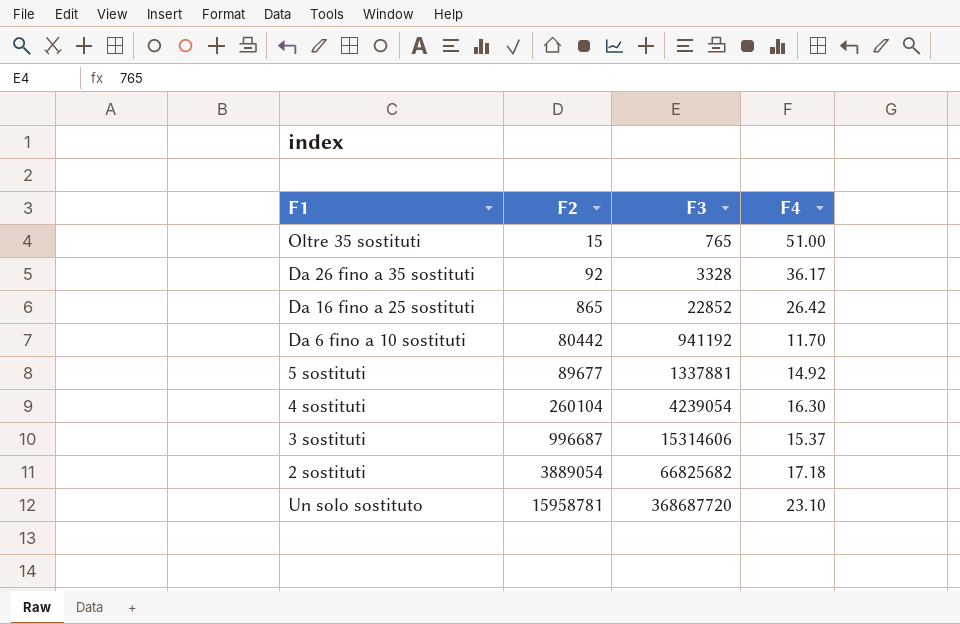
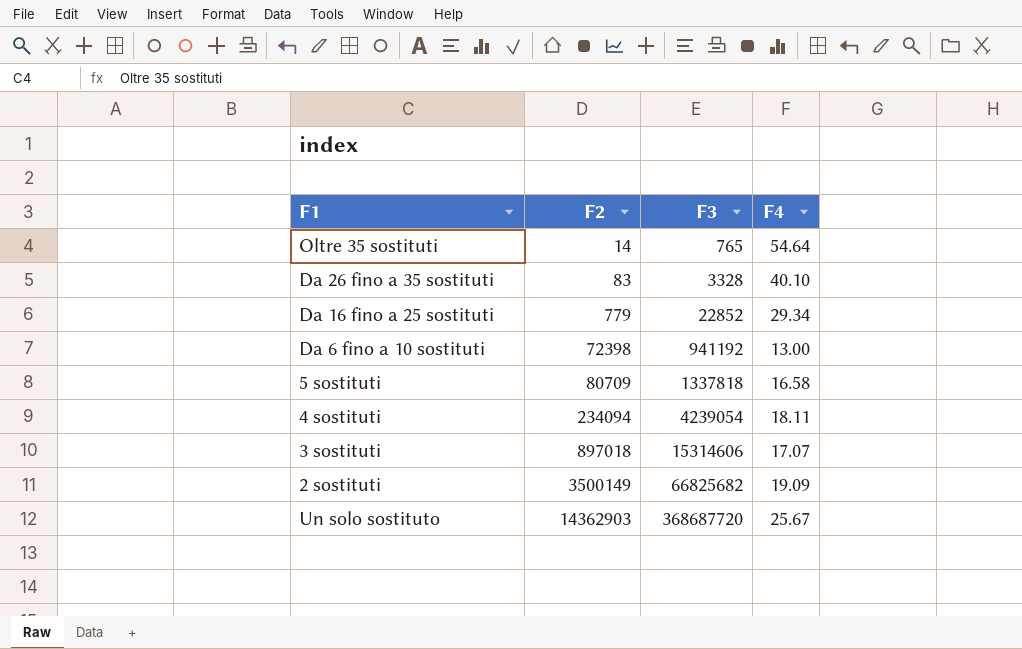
Oltre 35 sostituti | F2: 15 -> 14
Oltre 35 sostituti | F4: 51.00 -> 54.64
Da 26 fino a 35 sostituti | F2: 92 -> 83
Da 26 fino a 35 sostituti | F4: 36.17 -> 40.10
Da 16 fino a 25 sostituti | F2: 865 -> 779
Da 16 fino a 25 sostituti | F4: 26.42 -> 29.34
Da 6 fino a 10 sostituti | F2: 80442 -> 72398
Da 6 fino a 10 sostituti | F4: 11.70 -> 13.00
5 sostituti | F2: 89677 -> 80709
5 sostituti | F3: 1337881 -> 1337818
5 sostituti | F4: 14.92 -> 16.58
4 sostituti | F2: 260104 -> 234094
4 sostituti | F4: 16.30 -> 18.11
3 sostituti | F2: 996687 -> 897018
3 sostituti | F4: 15.37 -> 17.07
2 sostituti | F2: 3889054 -> 3500149
2 sostituti | F4: 17.18 -> 19.09
Un solo sostituto | F2: 15958781 -> 14362903
Un solo sostituto | F4: 23.10 -> 25.67

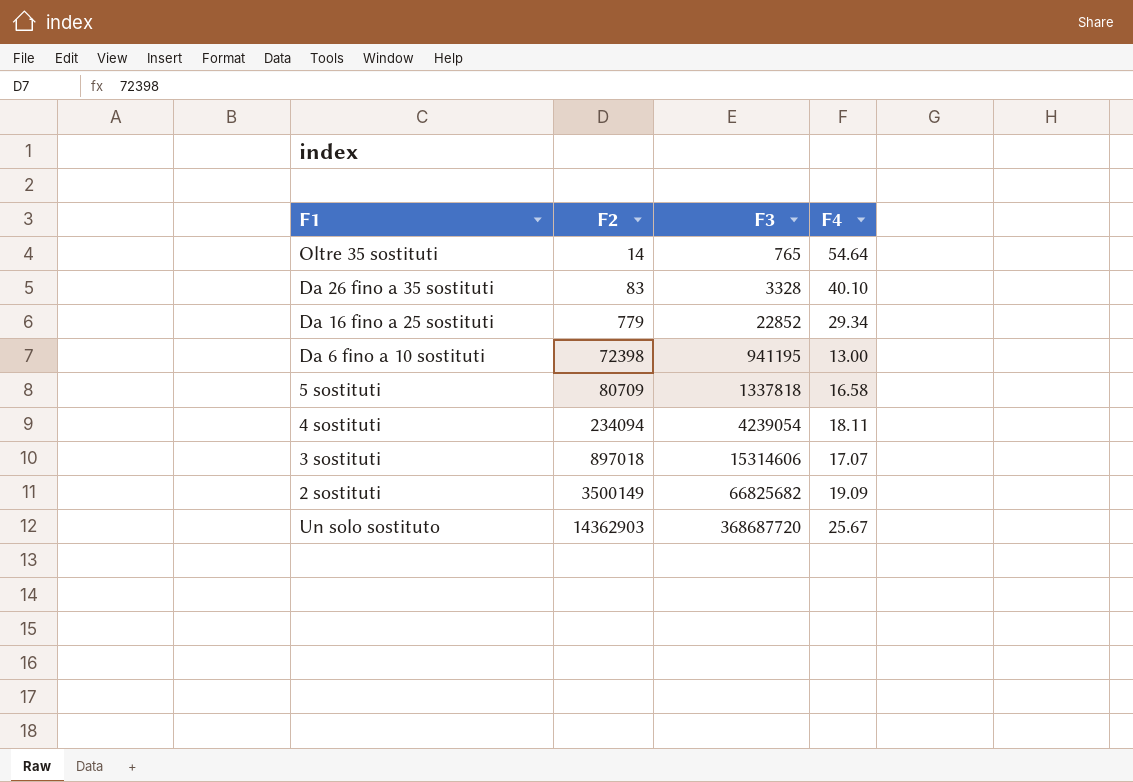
Da 6 fino a 10 sostituti | F3: 941192 -> 941195

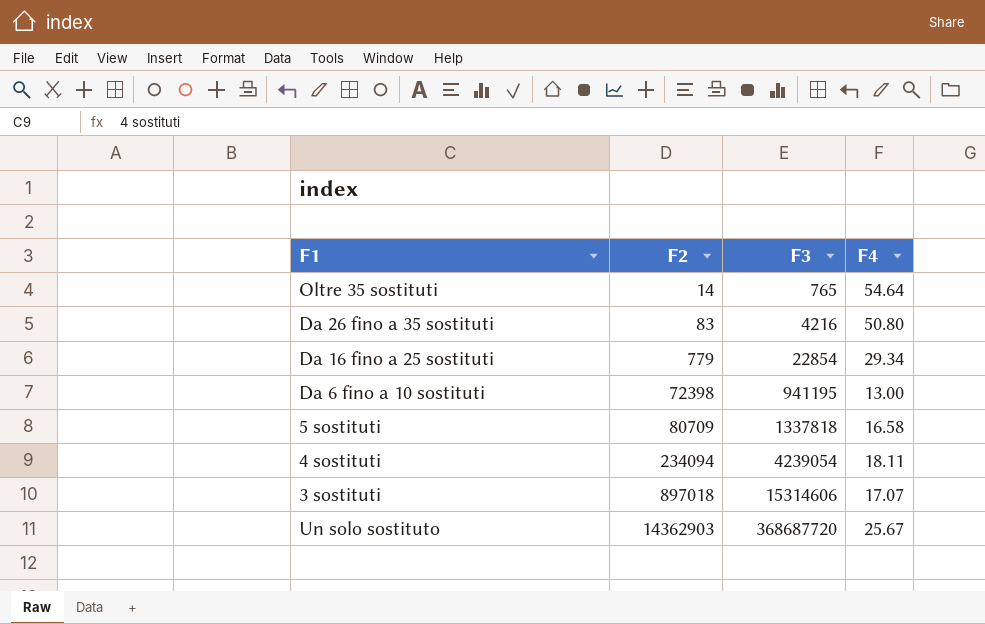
row 2 sostituti: 3500149 | 66825682 | 19.09 -> none
Da 26 fino a 35 sostituti | F3: 3328 -> 4216
Da 26 fino a 35 sostituti | F4: 40.10 -> 50.80
Da 16 fino a 25 sostituti | F3: 22852 -> 22854

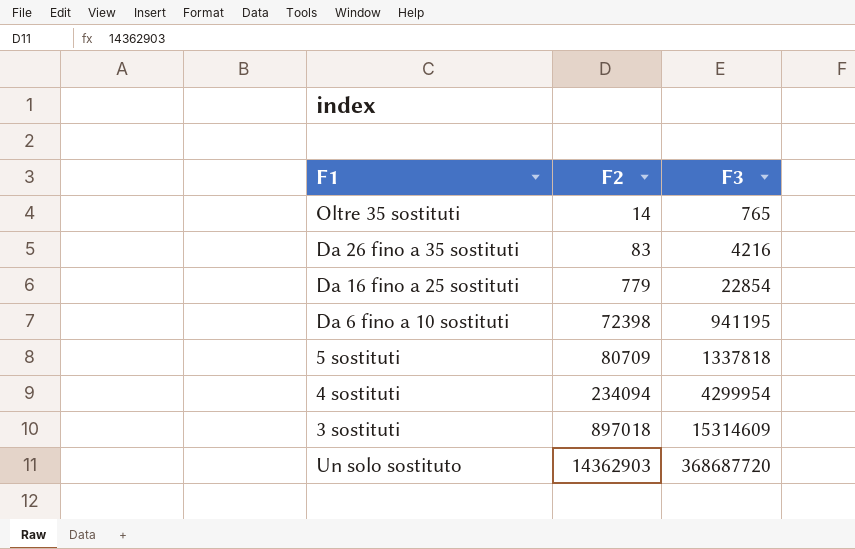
column F4 | formula: [F3] / [F2] -> none
4 sostituti | F3: 4239054 -> 4299954
3 sostituti | F3: 15314606 -> 15314609

